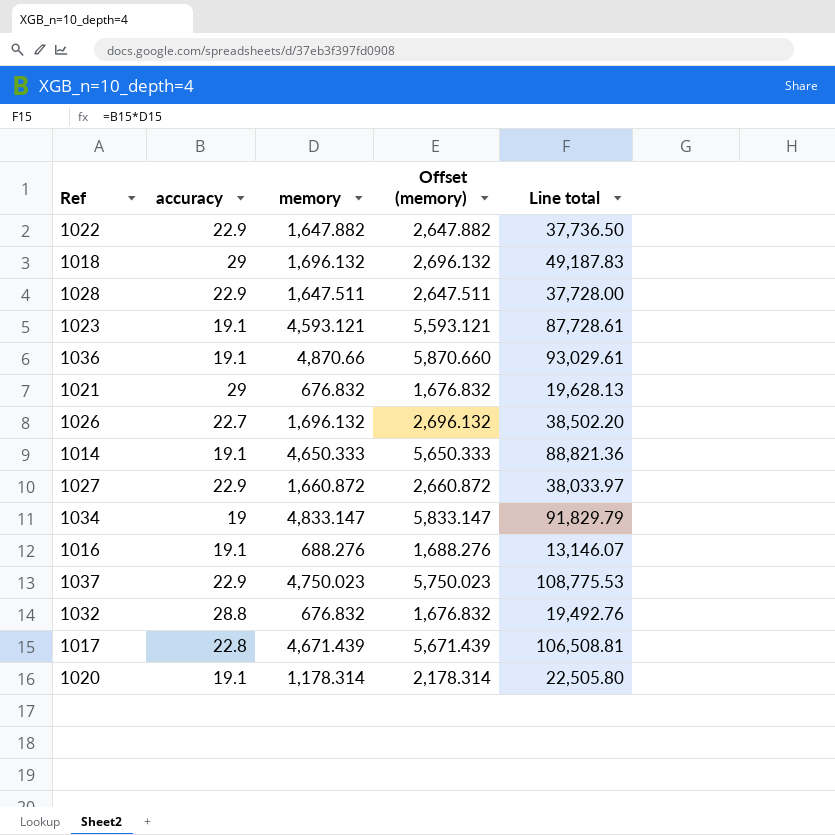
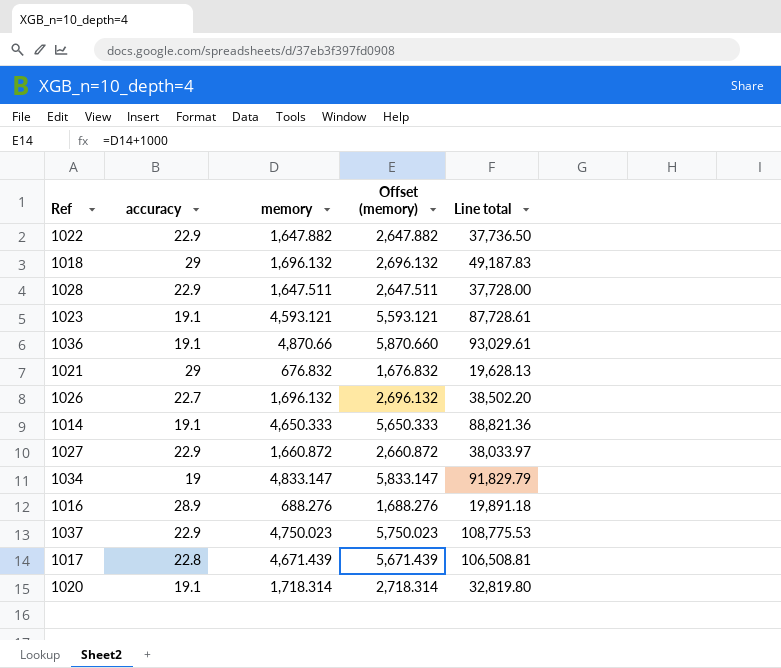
row 1032: 28.8 | 676.832 | 1,676.832 | 19,492.76 -> none
1016 | accuracy: 19.1 -> 28.9
1016 | Line total: 13,146.07 -> 19,891.18
1020 | memory: 1,178.314 -> 1,718.314
1020 | Offset (memory): 2,178.314 -> 2,718.314
1020 | Line total: 22,505.80 -> 32,819.80

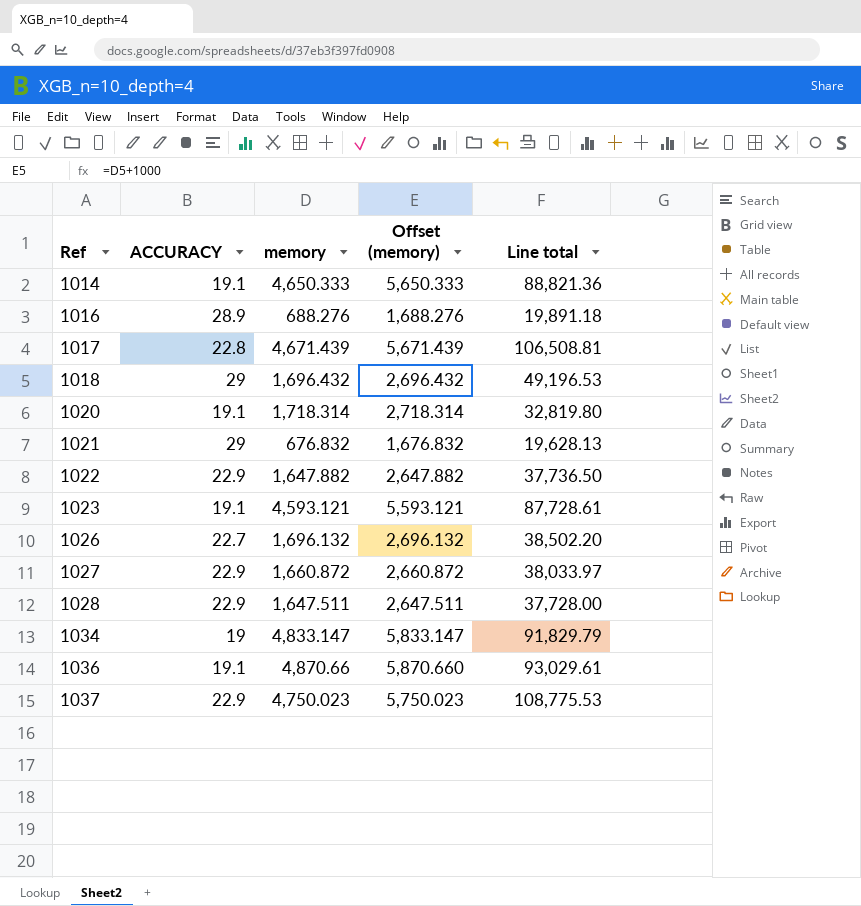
row order: none -> Ref ascending
column name: accuracy -> ACCURACY
1018 | memory: 1,696.132 -> 1,696.432
1018 | Offset (memory): 2,696.132 -> 2,696.432
1018 | Line total: 49,187.83 -> 49,196.53

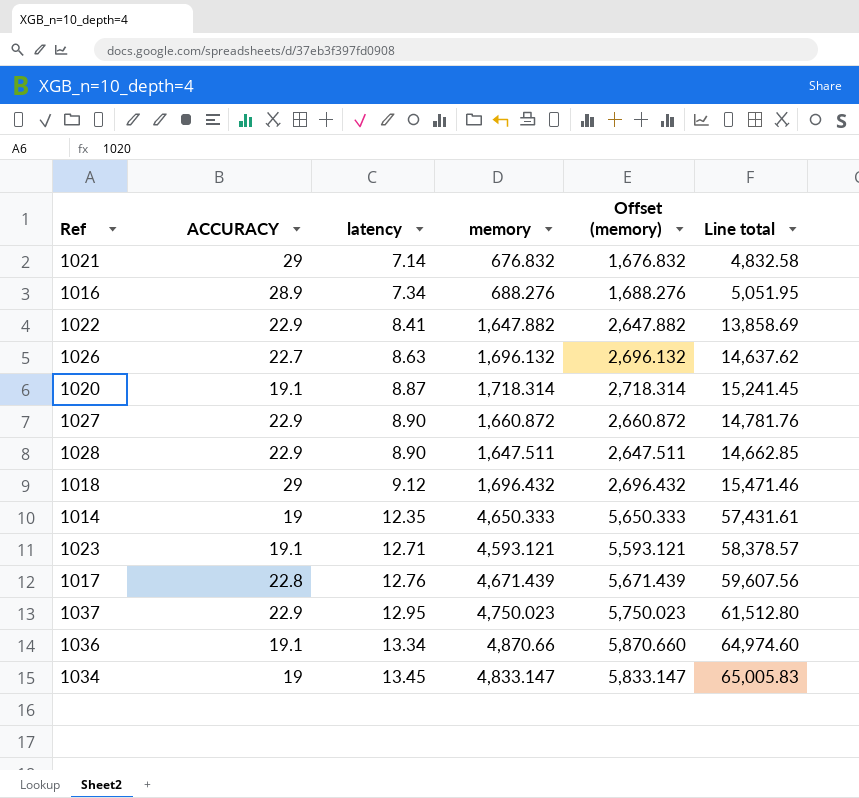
row order: Ref ascending -> latency ascending
column latency | position: none -> 3
column Line total | formula: [ACCURACY] * [memory] -> [latency] * [memory]
1014 | ACCURACY: 19.1 -> 19

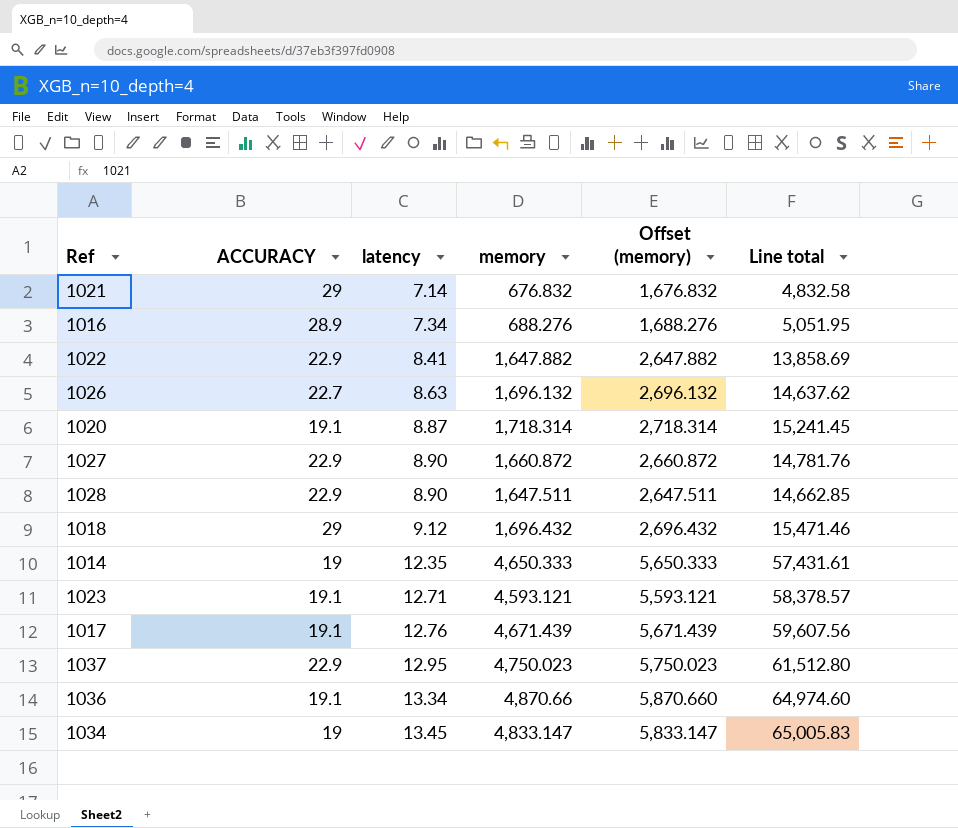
1017 | ACCURACY: 22.8 -> 19.1

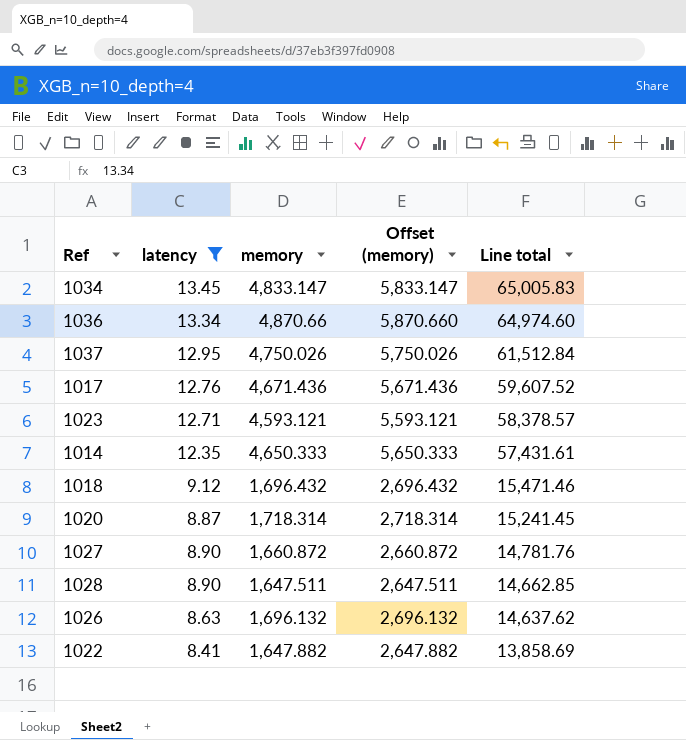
filter: none -> latency >= 8.41
row order: latency ascending -> Line total descending
column ACCURACY | position: 2 -> none
1037 | memory: 4,750.023 -> 4,750.026
1037 | Offset (memory): 5,750.023 -> 5,750.026
1037 | Line total: 61,512.80 -> 61,512.84
1017 | memory: 4,671.439 -> 4,671.436
1017 | Offset (memory): 5,671.439 -> 5,671.436
1017 | Line total: 59,607.56 -> 59,607.52

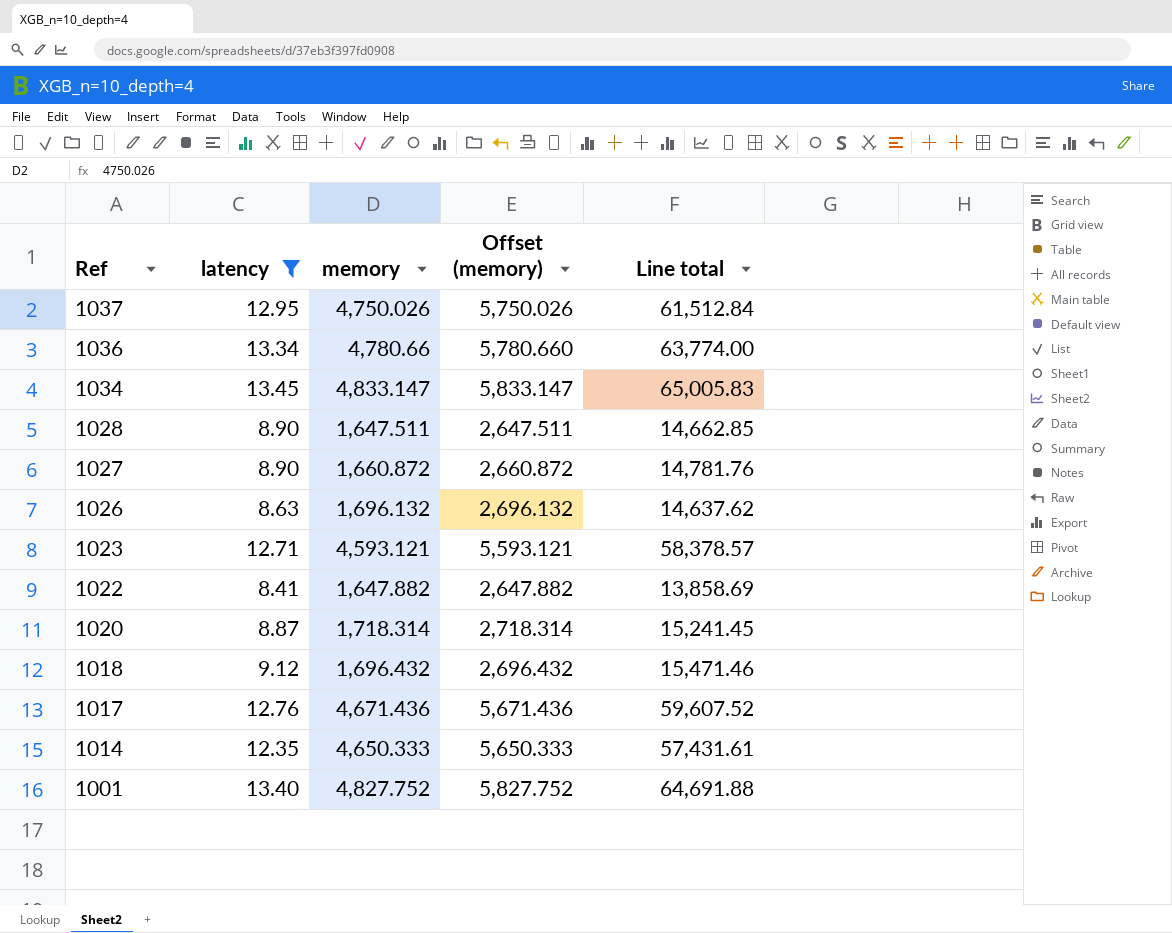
row order: Line total descending -> Ref descending
1036 | memory: 4,870.66 -> 4,780.66
1036 | Offset (memory): 5,870.660 -> 5,780.660
1036 | Line total: 64,974.60 -> 63,774.00
row 1001: none -> 13.40 | 4,827.752 | 5,827.752 | 64,691.88

